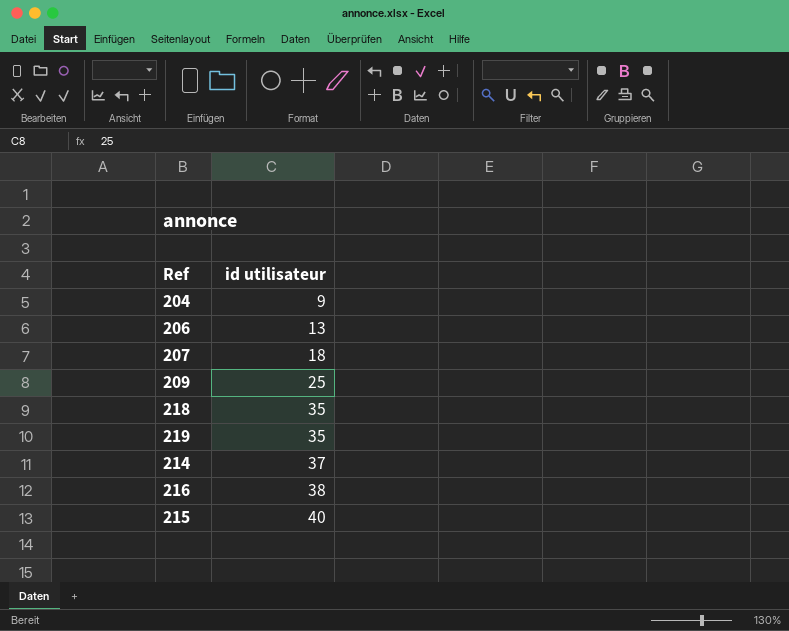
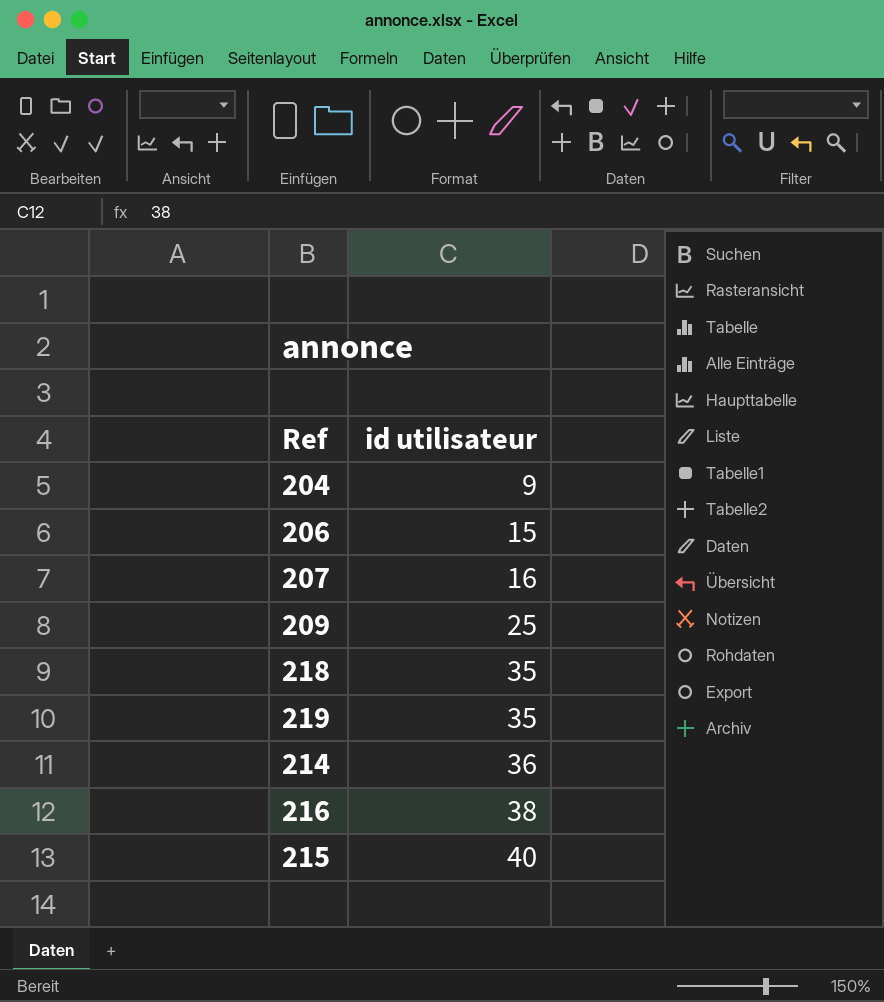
206 | id utilisateur: 13 -> 15
207 | id utilisateur: 18 -> 16
214 | id utilisateur: 37 -> 36

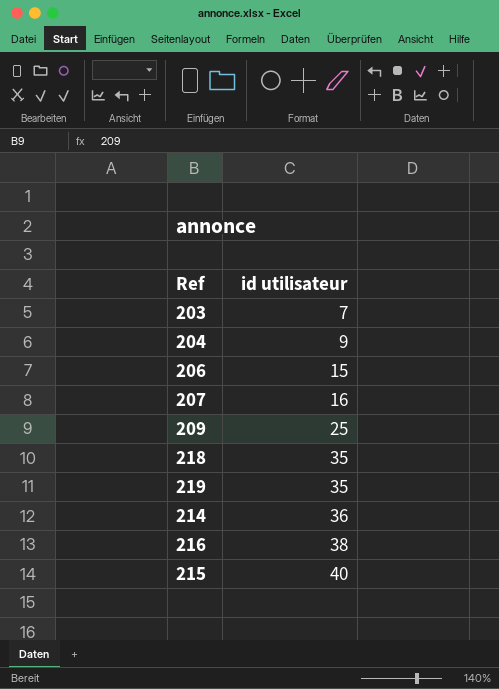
row 203: none -> 7

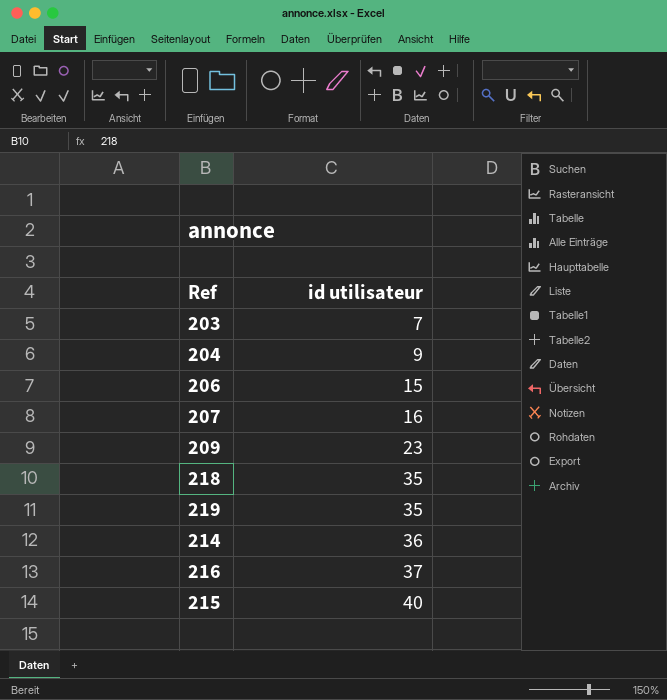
209 | id utilisateur: 25 -> 23
216 | id utilisateur: 38 -> 37

